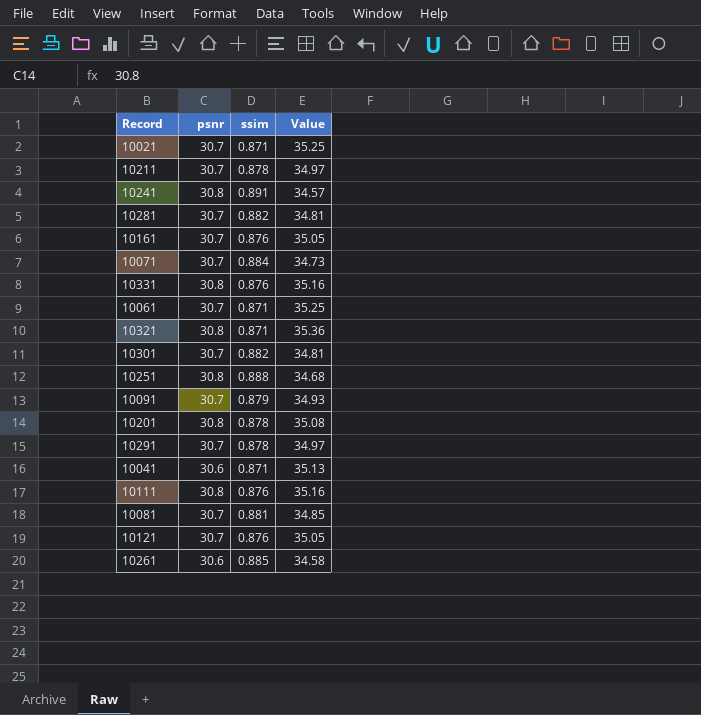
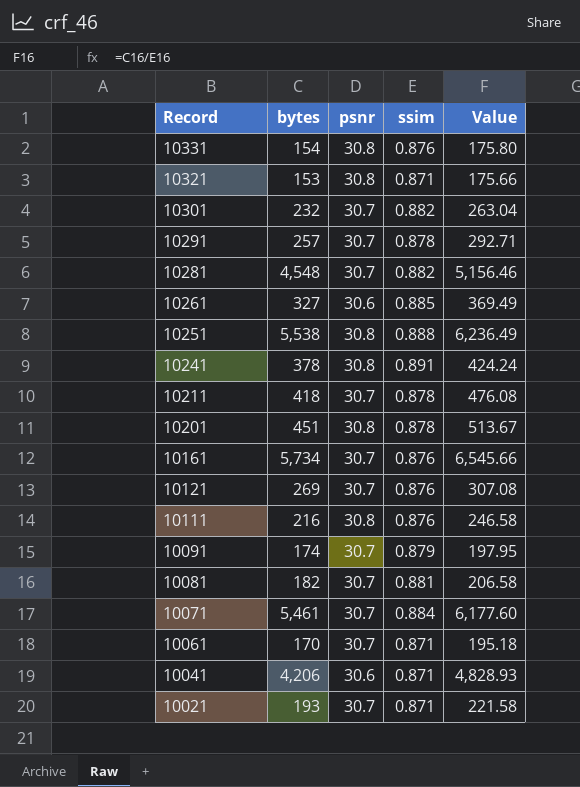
row order: none -> Record descending
column bytes | position: none -> 2
column Value | formula: [psnr] / [ssim] -> [bytes] / [ssim]

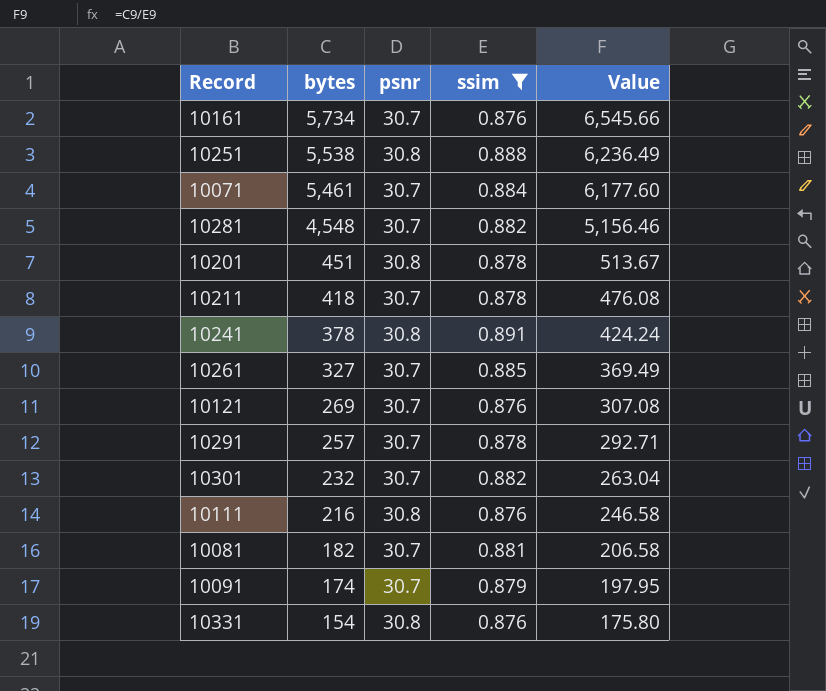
filter: none -> ssim != 0.871
row order: Record descending -> bytes descending
10261 | psnr: 30.6 -> 30.7

